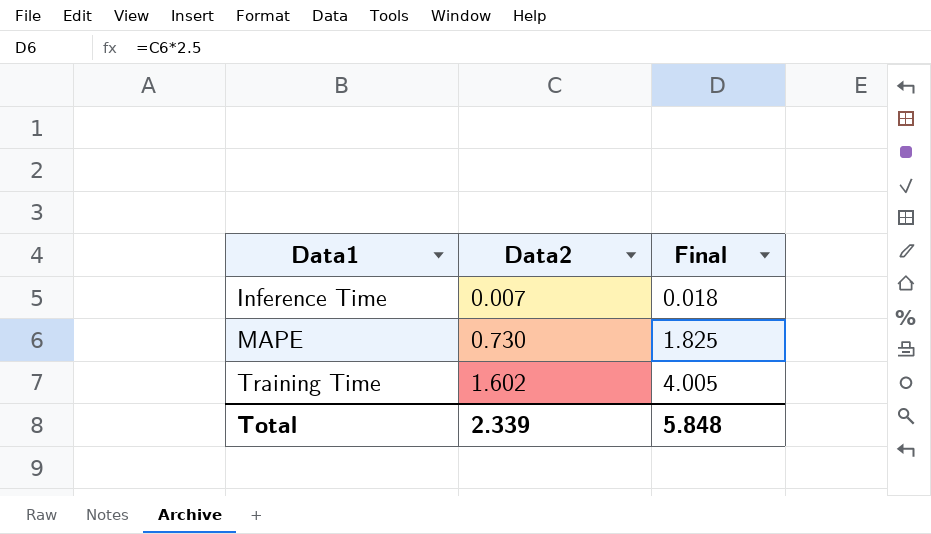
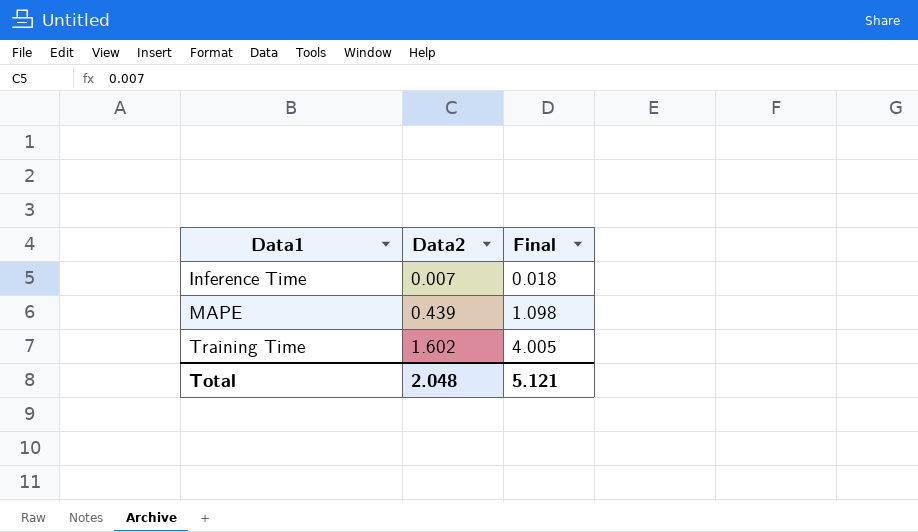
MAPE | Data2: 0.730 -> 0.439
MAPE | Final: 1.825 -> 1.098
Total | Data2: 2.339 -> 2.048
Total | Final: 5.848 -> 5.121

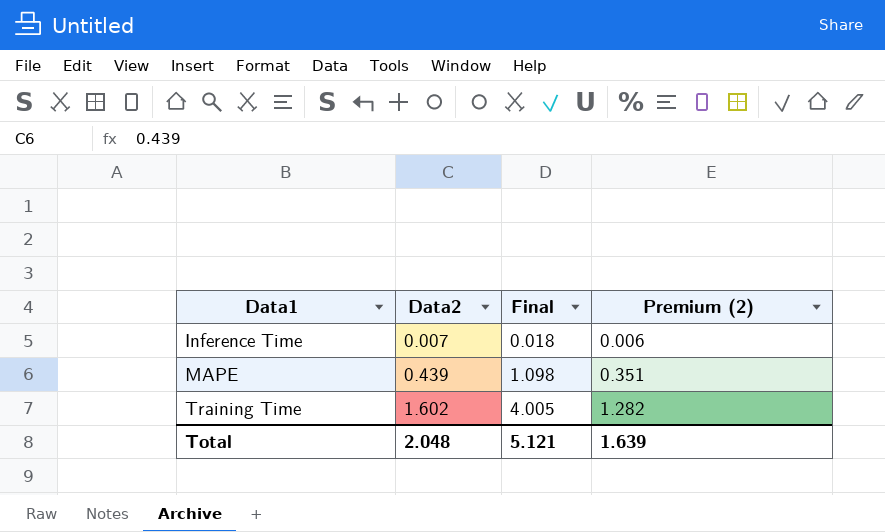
column Premium (2) | formula: none -> [Data2] * 0.8

